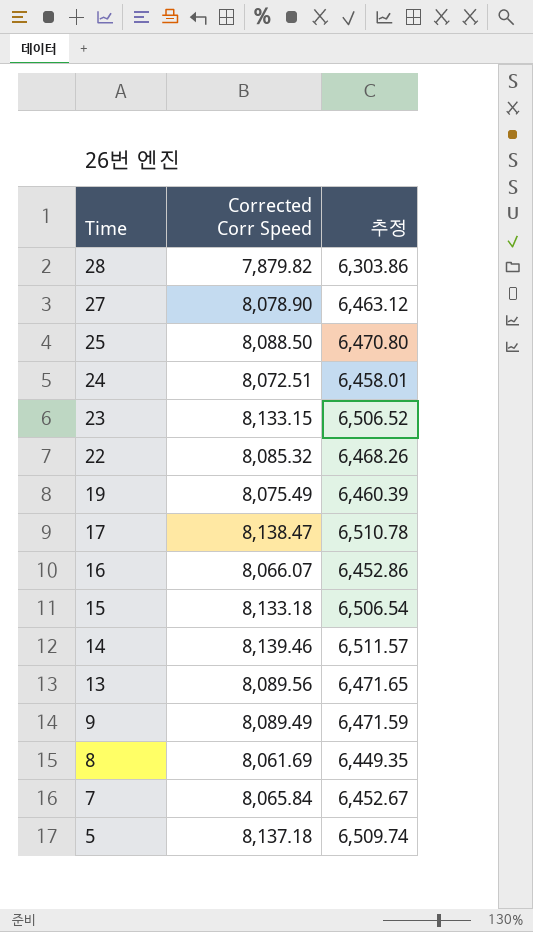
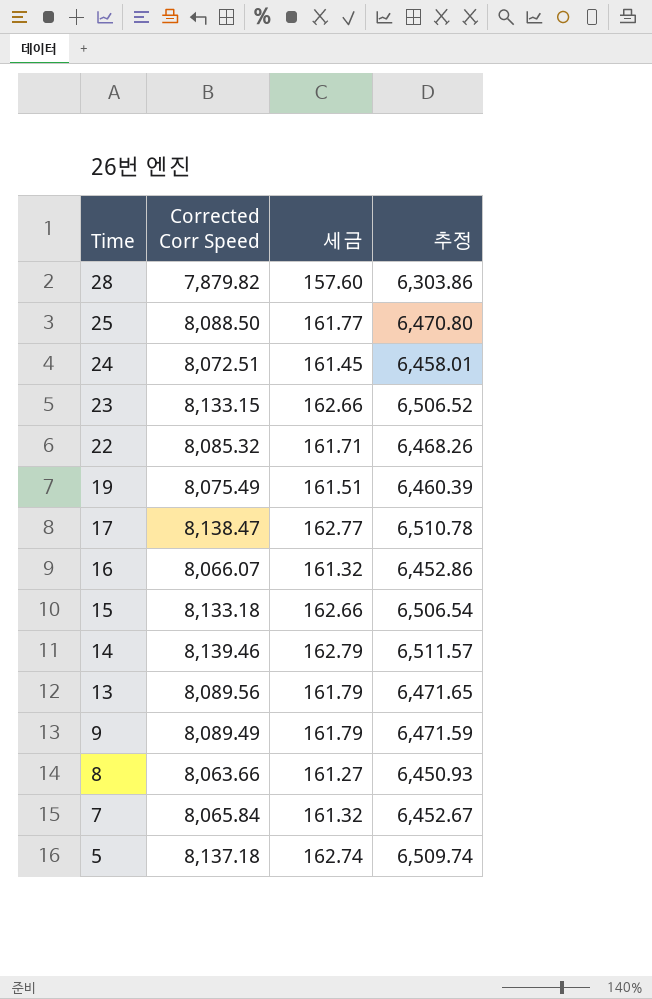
column 세금 | formula: none -> [Corrected Corr Speed] * 0.02
row 27: 8,078.90 | 6,463.12 -> none
8 | Corrected Corr Speed: 8,061.69 -> 8,063.66
8 | 추정: 6,449.35 -> 6,450.93

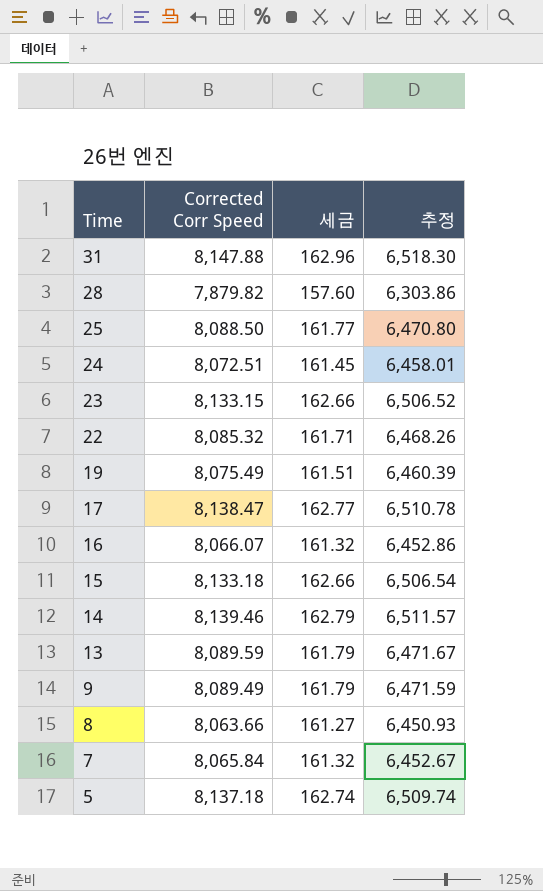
row 31: none -> 8,147.88 | 162.96 | 6,518.30
13 | Corrected Corr Speed: 8,089.56 -> 8,089.59
13 | 추정: 6,471.65 -> 6,471.67

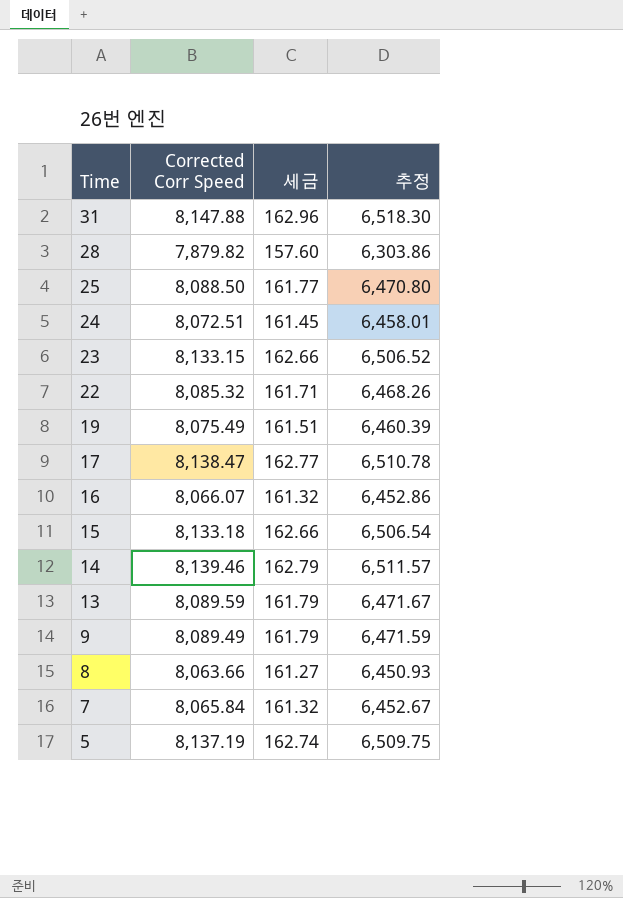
5 | Corrected Corr Speed: 8,137.18 -> 8,137.19
5 | 추정: 6,509.74 -> 6,509.75

